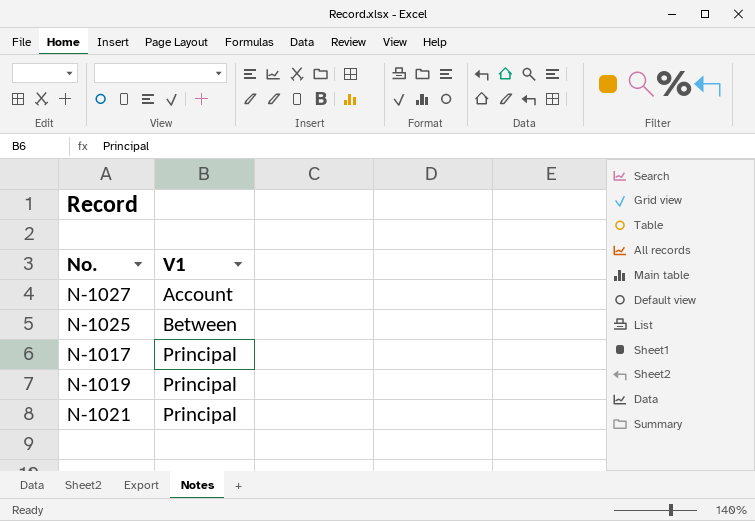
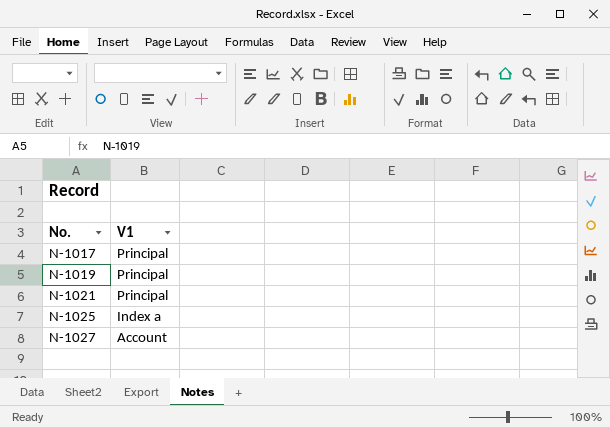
row order: V1 ascending -> No. ascending
N-1025 | V1: Between -> Index a

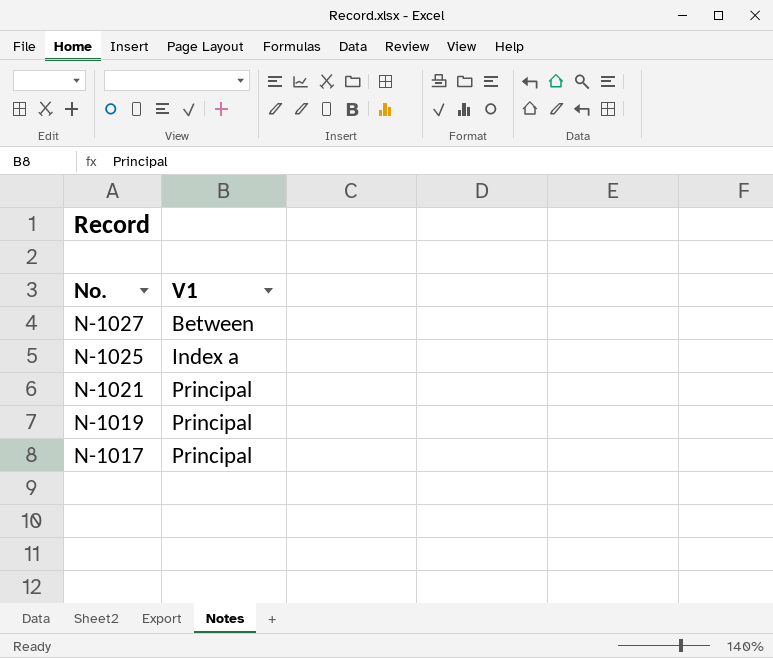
row order: No. ascending -> No. descending
N-1027 | V1: Account -> Between

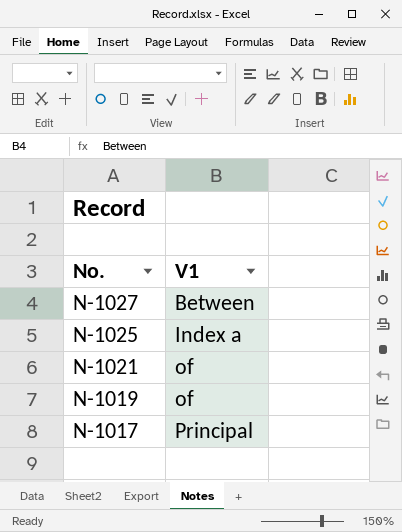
N-1021 | V1: Principal -> of
N-1019 | V1: Principal -> of

